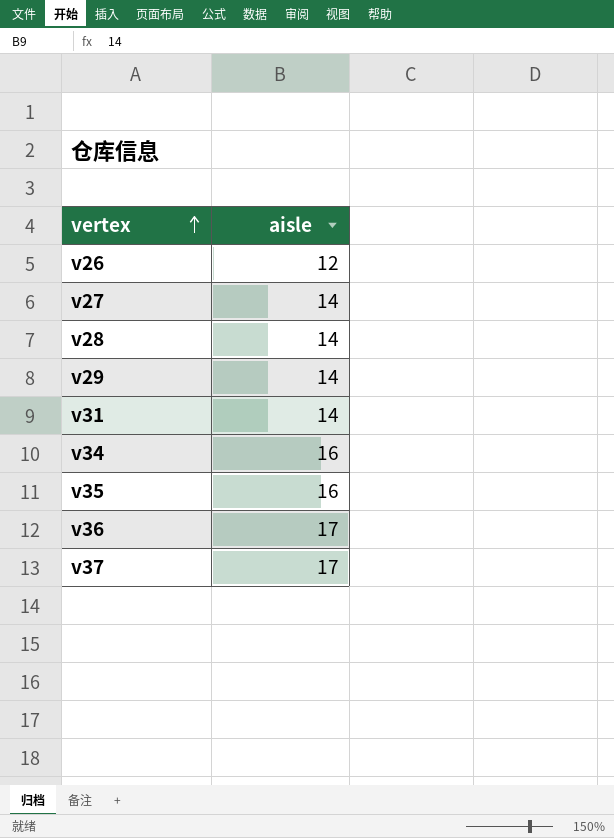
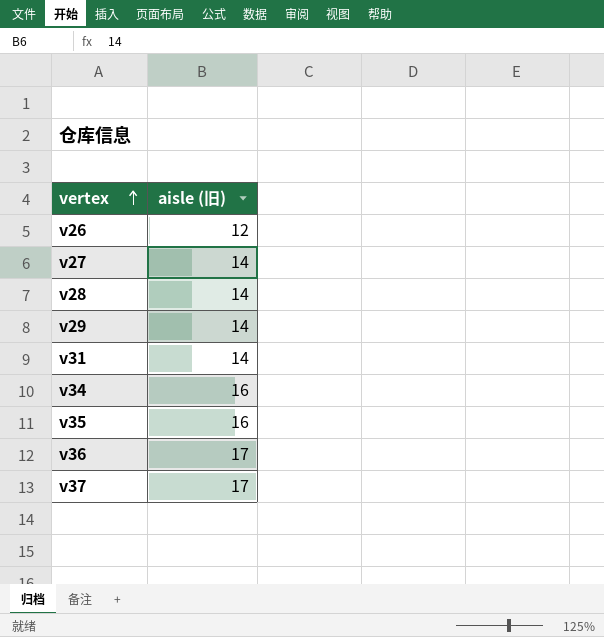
column name: aisle -> aisle (旧)

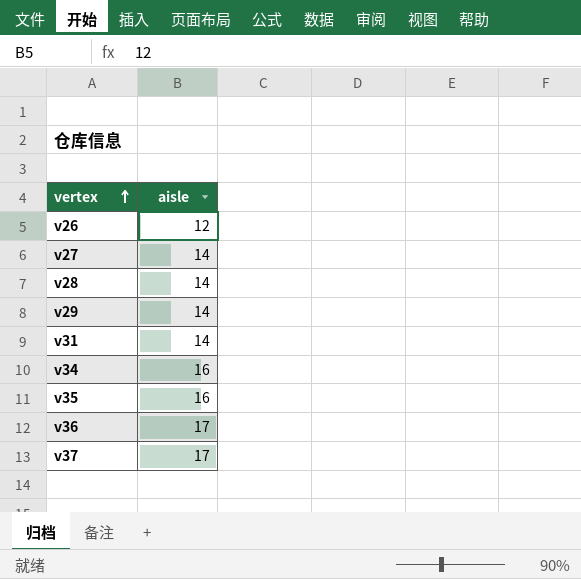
column name: aisle (旧) -> aisle

